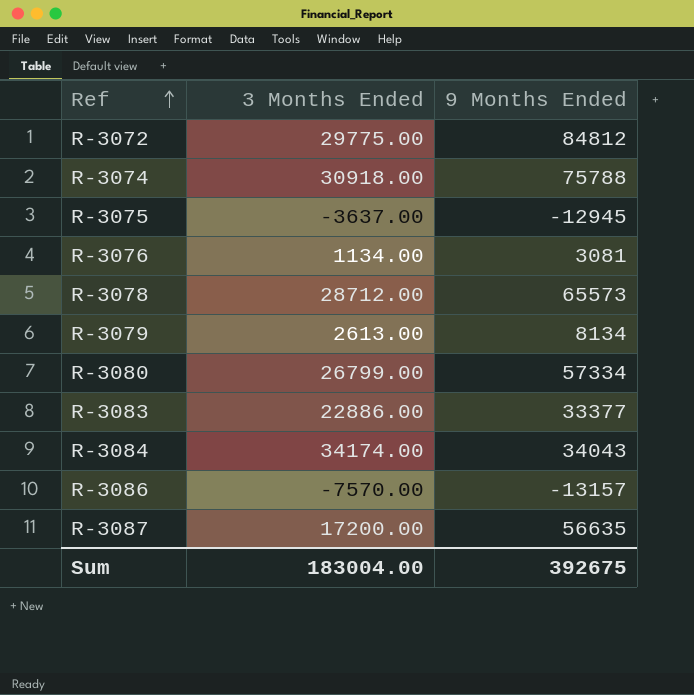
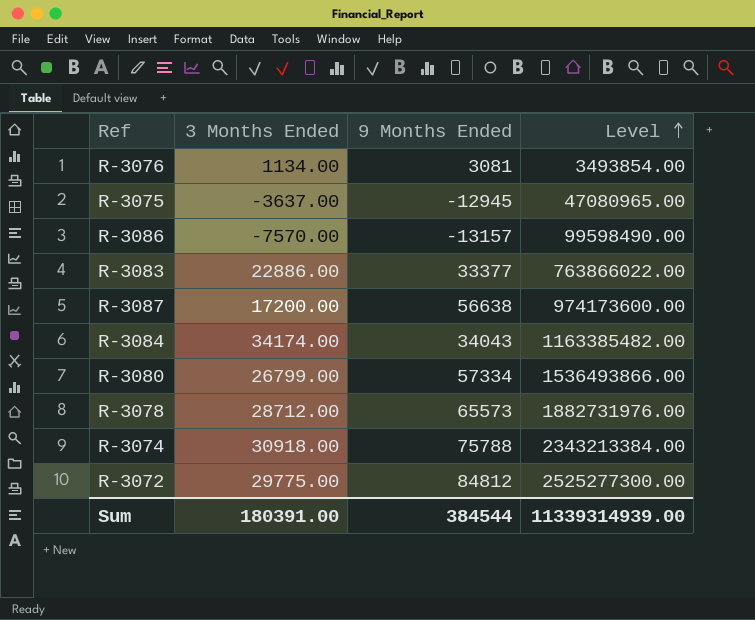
row order: Ref ascending -> Level ascending
column Level | formula: none -> [3 Months Ended] * [9 Months Ended]
row R-3079: 2613.00 | 8134 -> none
R-3087 | 9 Months Ended: 56635 -> 56638
Sum | 3 Months Ended: 183004.00 -> 180391.00
Sum | 9 Months Ended: 392675 -> 384544

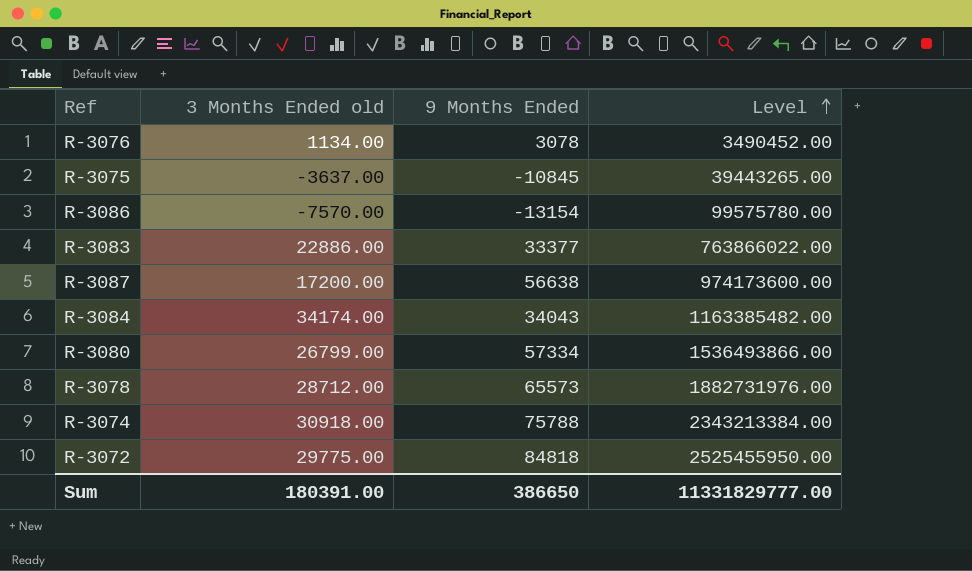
column name: 3 Months Ended -> 3 Months Ended old
R-3076 | 9 Months Ended: 3081 -> 3078
R-3076 | Level: 3493854.00 -> 3490452.00
R-3075 | 9 Months Ended: -12945 -> -10845
R-3075 | Level: 47080965.00 -> 39443265.00
R-3086 | 9 Months Ended: -13157 -> -13154
R-3086 | Level: 99598490.00 -> 99575780.00
R-3072 | 9 Months Ended: 84812 -> 84818
R-3072 | Level: 2525277300.00 -> 2525455950.00
Sum | 9 Months Ended: 384544 -> 386650
Sum | Level: 11339314939.00 -> 11331829777.00

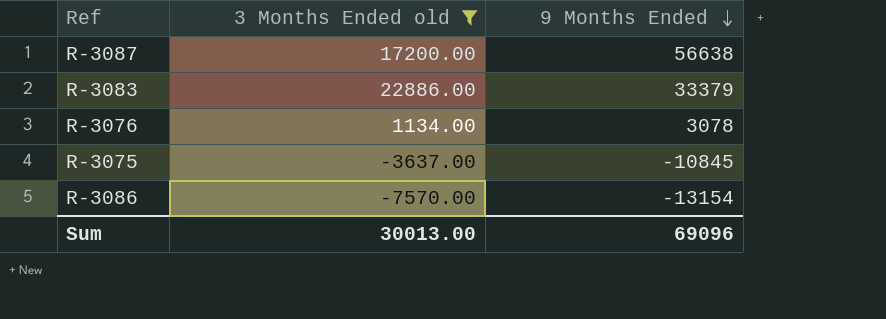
filter: none -> 3 Months Ended old <= 22886.00
row order: Level ascending -> 9 Months Ended descending
column Level | formula: [3 Months Ended old] * [9 Months Ended] -> none
R-3083 | 9 Months Ended: 33377 -> 33379
Sum | 3 Months Ended old: 180391.00 -> 30013.00
Sum | 9 Months Ended: 386650 -> 69096

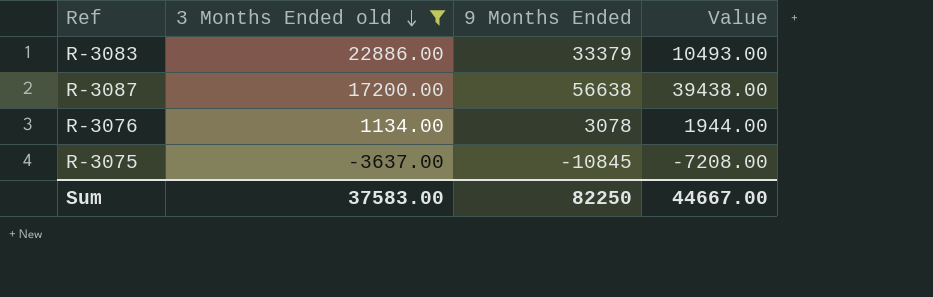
row order: 9 Months Ended descending -> 3 Months Ended old descending
column Value | formula: none -> [9 Months Ended] - [3 Months Ended old]
row R-3086: -7570.00 | -13154 -> none
Sum | 3 Months Ended old: 30013.00 -> 37583.00
Sum | 9 Months Ended: 69096 -> 82250

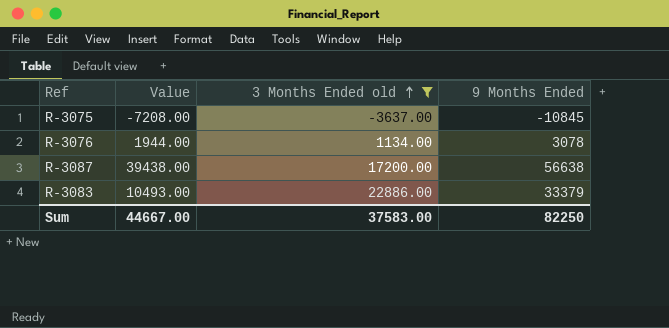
row order: 3 Months Ended old descending -> 3 Months Ended old ascending
column Value | position: 4 -> 2

